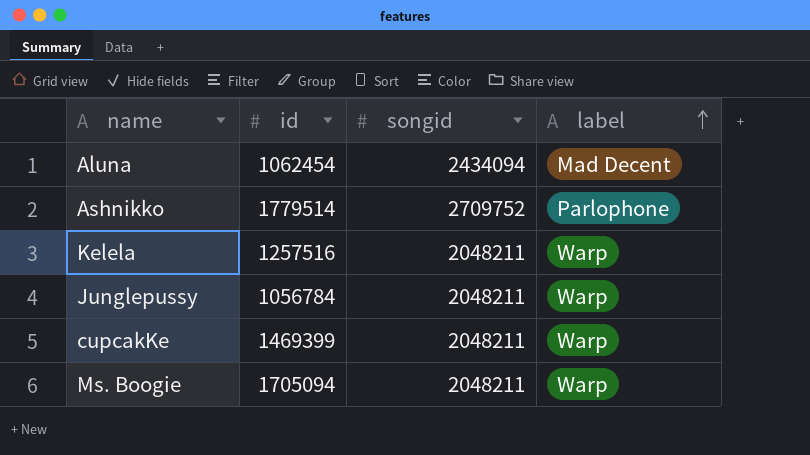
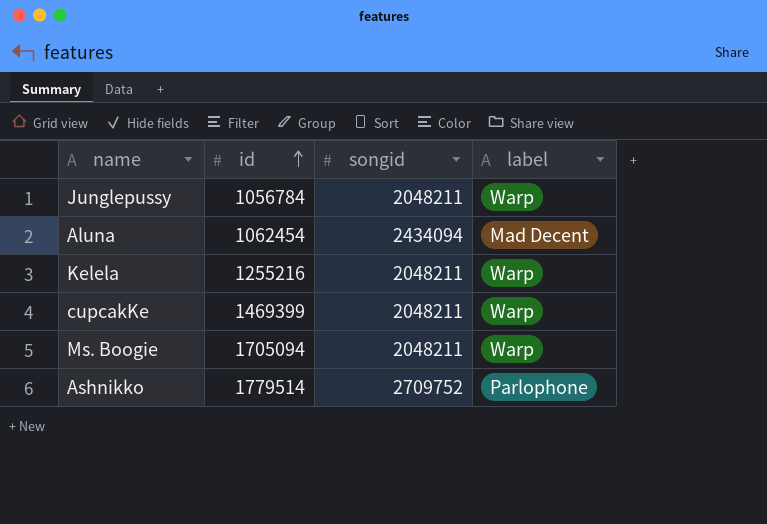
row order: label ascending -> id ascending
Kelela | id: 1257516 -> 1255216

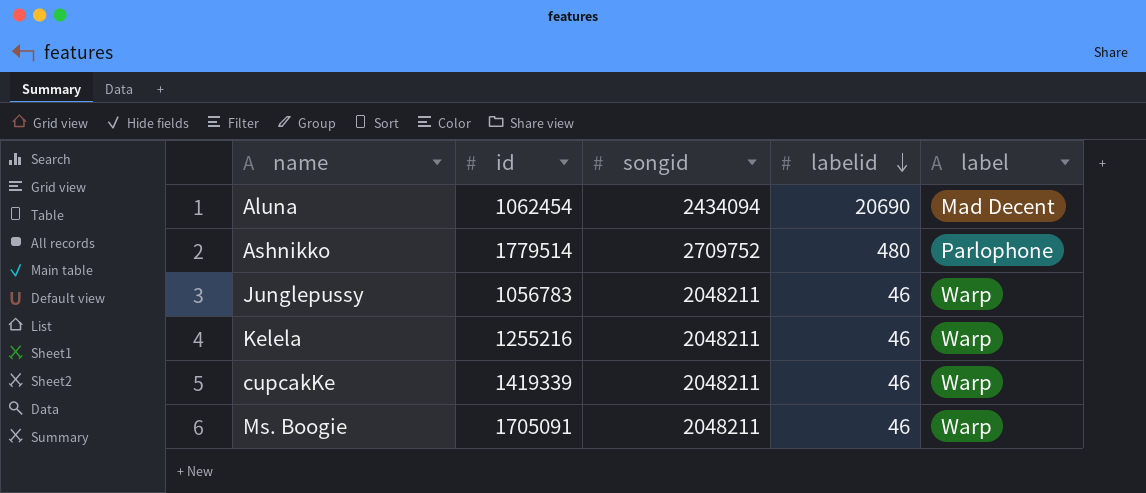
row order: id ascending -> labelid descending
column labelid | position: none -> 4
Junglepussy | id: 1056784 -> 1056783
cupcakKe | id: 1469399 -> 1419339
Ms. Boogie | id: 1705094 -> 1705091

